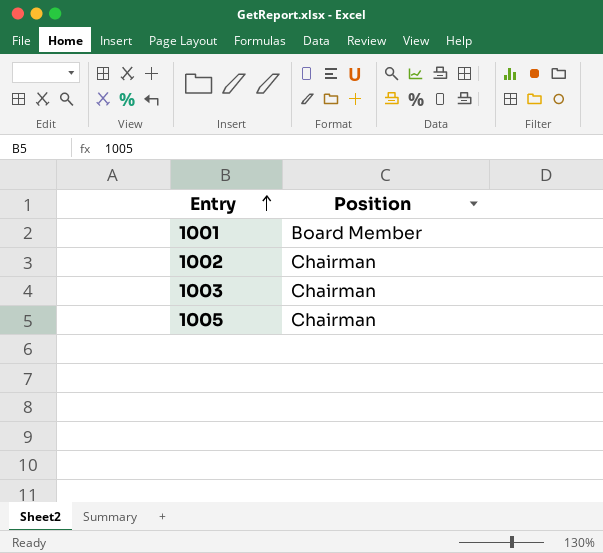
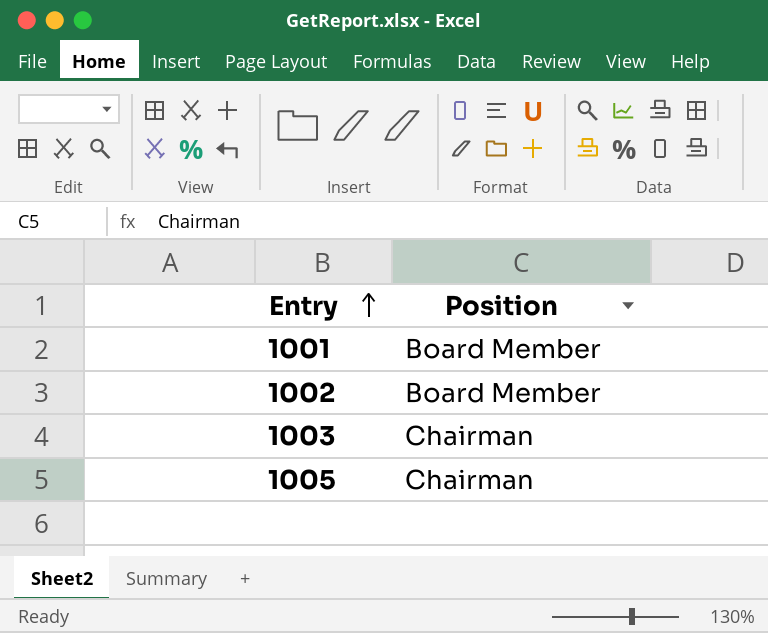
1002 | Position: Chairman -> Board Member

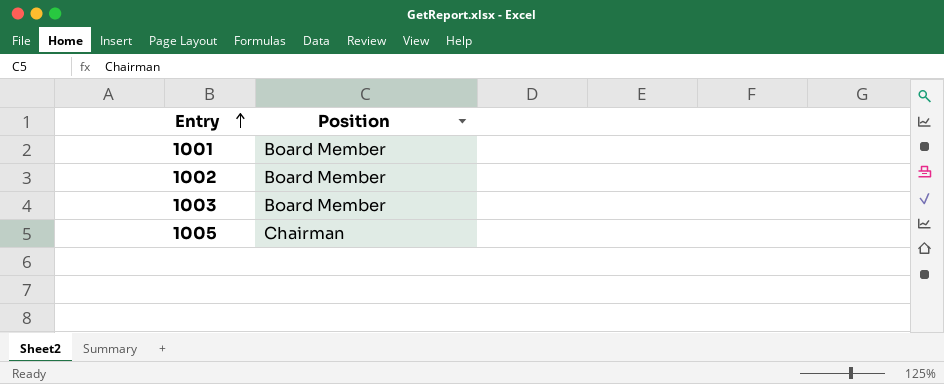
1003 | Position: Chairman -> Board Member

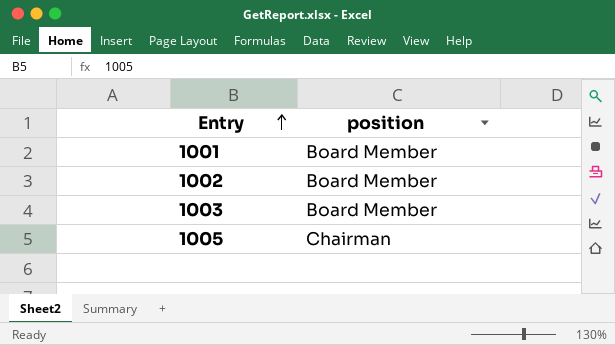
column name: Position -> position

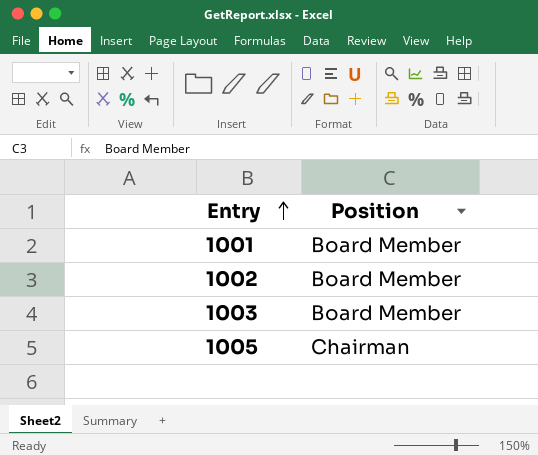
column name: position -> Position

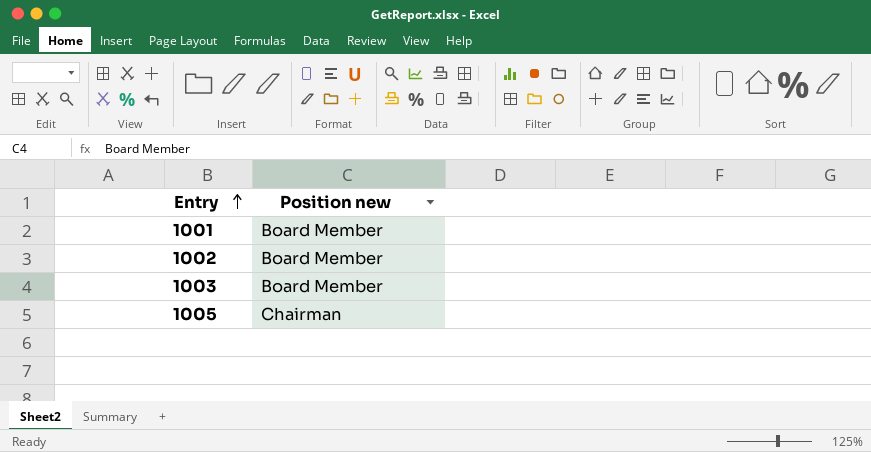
column name: Position -> Position new

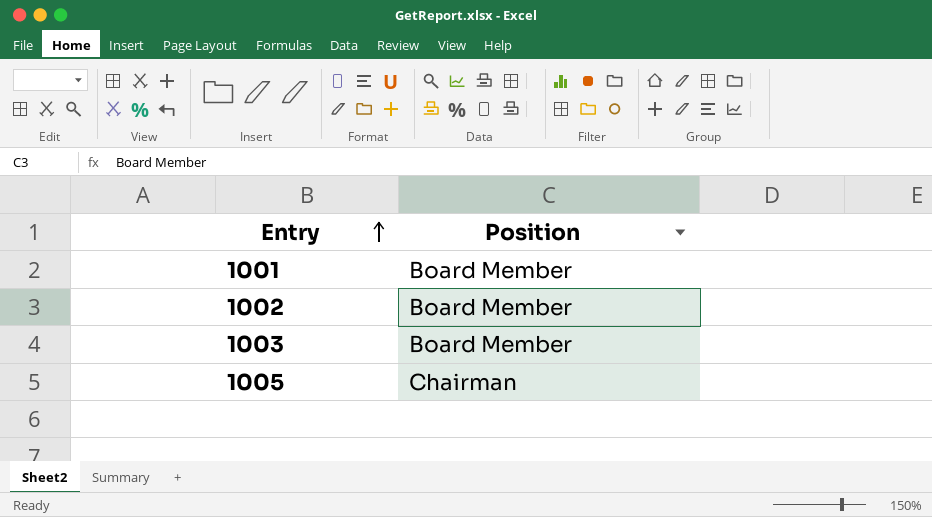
column name: Position new -> Position

